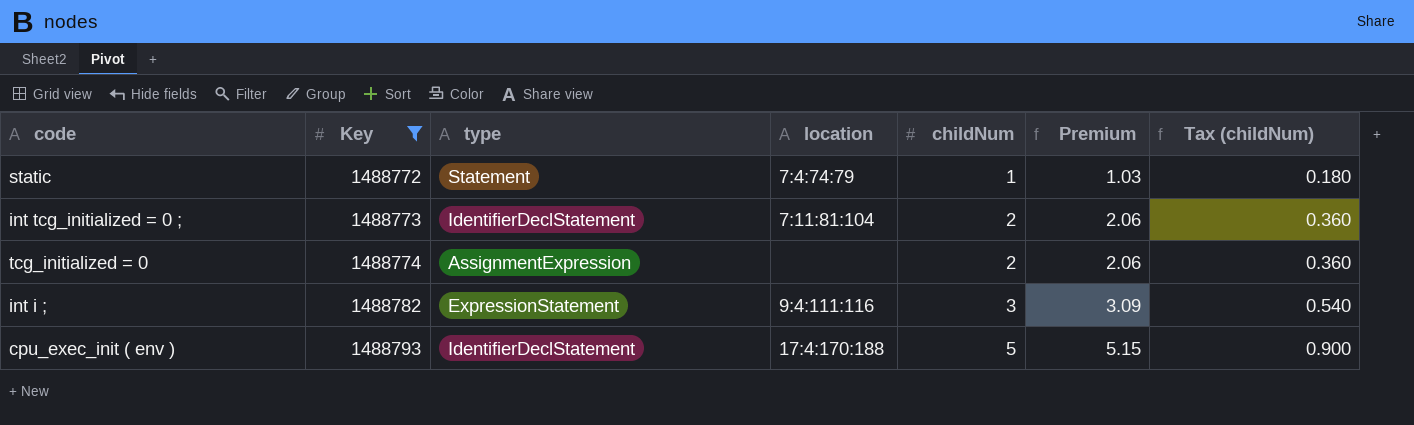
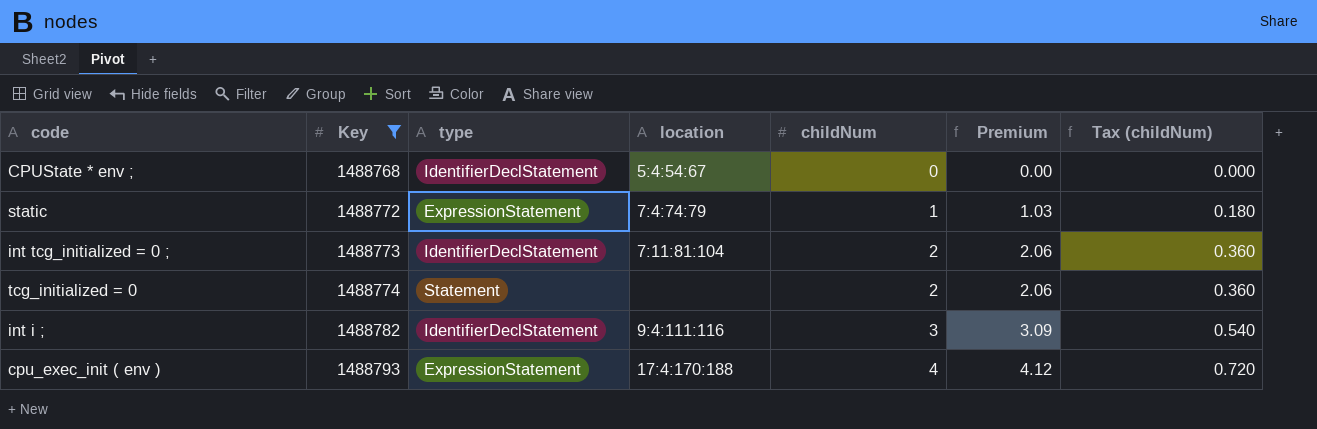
row CPUState * env ;: none -> 1488768 | IdentifierDeclStatement | 5:4:54:67 | 0 | 0.00 | 0.000
static | type: Statement -> ExpressionStatement
tcg_initialized = 0 | type: AssignmentExpression -> Statement
int i ; | type: ExpressionStatement -> IdentifierDeclStatement
cpu_exec_init ( env ) | type: IdentifierDeclStatement -> ExpressionStatement
cpu_exec_init ( env ) | childNum: 5 -> 4
cpu_exec_init ( env ) | Premium: 5.15 -> 4.12
cpu_exec_init ( env ) | Tax (childNum): 0.900 -> 0.720

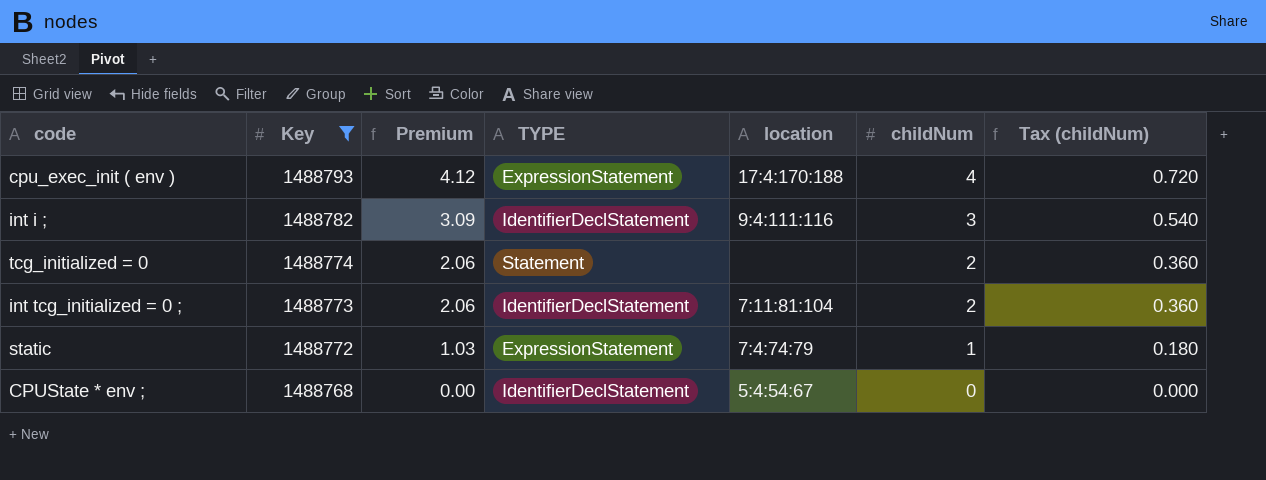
row order: Key ascending -> Key descending
column Premium | position: 6 -> 3
column name: type -> TYPE

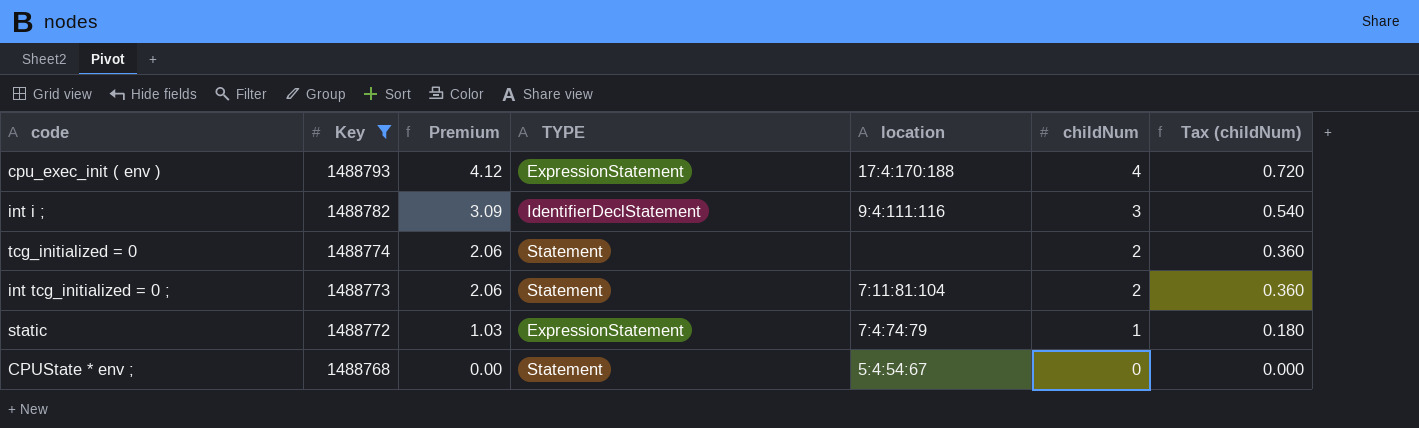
int tcg_initialized = 0 ; | TYPE: IdentifierDeclStatement -> Statement
CPUState * env ; | TYPE: IdentifierDeclStatement -> Statement

